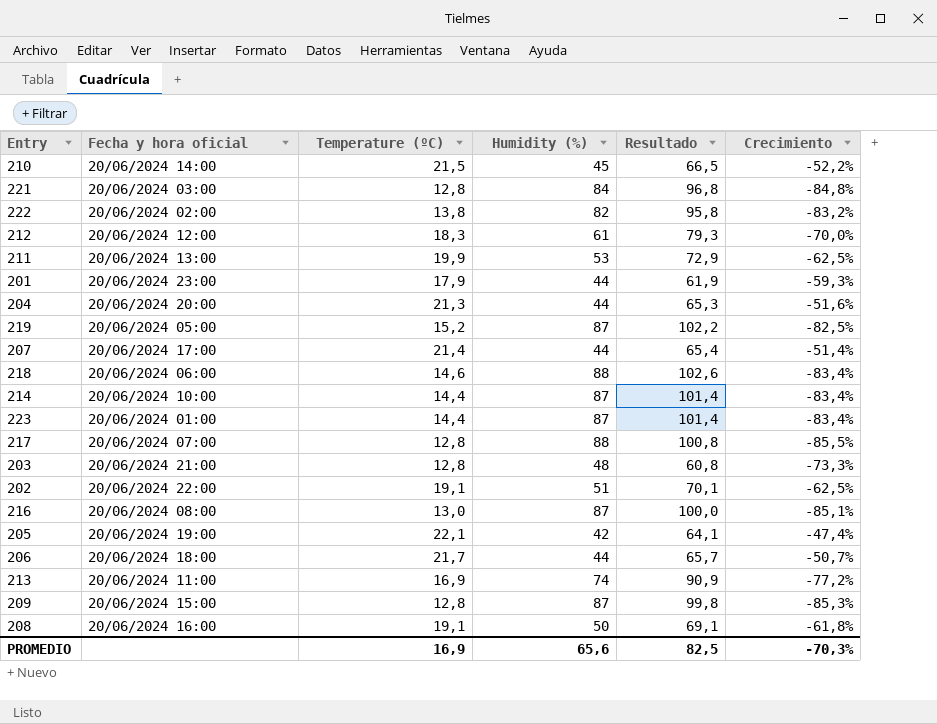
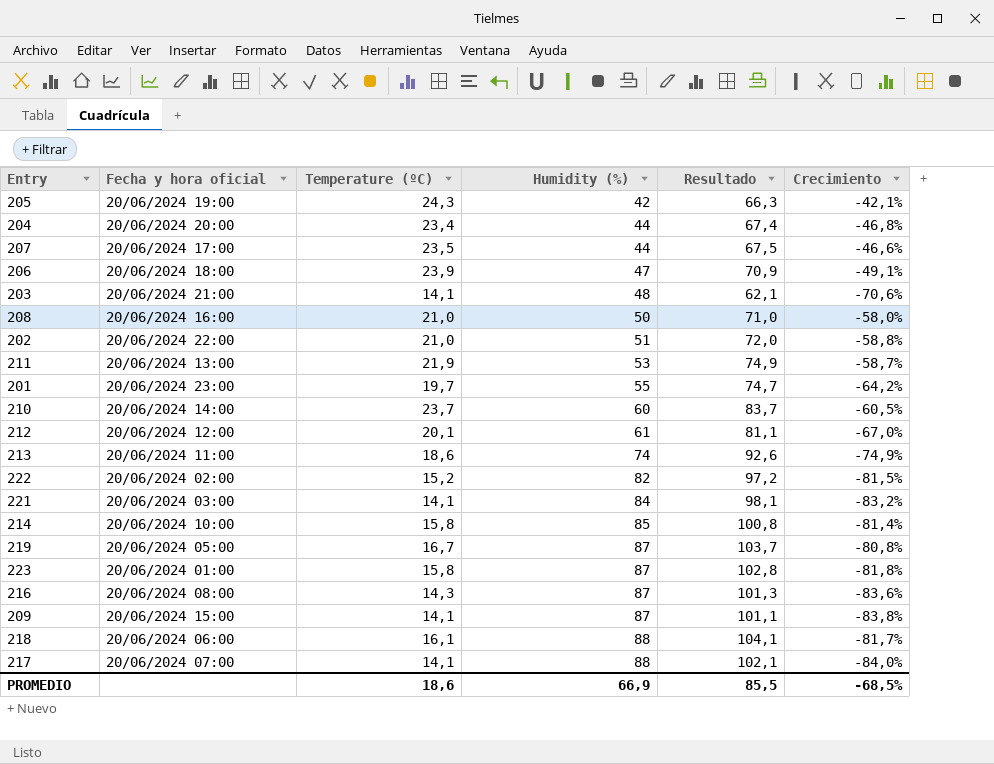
row order: none -> Humidity (%) ascending
205 | Temperature (ºC): 22,1 -> 24,3
205 | Resultado: 64,1 -> 66,3
205 | Crecimiento: -47,4% -> -42,1%
204 | Temperature (ºC): 21,3 -> 23,4
204 | Resultado: 65,3 -> 67,4
204 | Crecimiento: -51,6% -> -46,8%
207 | Temperature (ºC): 21,4 -> 23,5
207 | Resultado: 65,4 -> 67,5
207 | Crecimiento: -51,4% -> -46,6%
206 | Temperature (ºC): 21,7 -> 23,9
206 | Humidity (%): 44 -> 47
206 | Resultado: 65,7 -> 70,9
206 | Crecimiento: -50,7% -> -49,1%
203 | Temperature (ºC): 12,8 -> 14,1
203 | Resultado: 60,8 -> 62,1
203 | Crecimiento: -73,3% -> -70,6%
208 | Temperature (ºC): 19,1 -> 21,0
208 | Resultado: 69,1 -> 71,0
208 | Crecimiento: -61,8% -> -58,0%
202 | Temperature (ºC): 19,1 -> 21,0
202 | Resultado: 70,1 -> 72,0
202 | Crecimiento: -62,5% -> -58,8%
211 | Temperature (ºC): 19,9 -> 21,9
211 | Resultado: 72,9 -> 74,9
211 | Crecimiento: -62,5% -> -58,7%
201 | Temperature (ºC): 17,9 -> 19,7
201 | Humidity (%): 44 -> 55
201 | Resultado: 61,9 -> 74,7
201 | Crecimiento: -59,3% -> -64,2%
210 | Temperature (ºC): 21,5 -> 23,7
210 | Humidity (%): 45 -> 60
210 | Resultado: 66,5 -> 83,7
210 | Crecimiento: -52,2% -> -60,5%
212 | Temperature (ºC): 18,3 -> 20,1
212 | Resultado: 79,3 -> 81,1
212 | Crecimiento: -70,0% -> -67,0%
213 | Temperature (ºC): 16,9 -> 18,6
213 | Resultado: 90,9 -> 92,6
213 | Crecimiento: -77,2% -> -74,9%
222 | Temperature (ºC): 13,8 -> 15,2
222 | Resultado: 95,8 -> 97,2
222 | Crecimiento: -83,2% -> -81,5%
221 | Temperature (ºC): 12,8 -> 14,1
221 | Resultado: 96,8 -> 98,1
221 | Crecimiento: -84,8% -> -83,2%
214 | Temperature (ºC): 14,4 -> 15,8
214 | Humidity (%): 87 -> 85
214 | Resultado: 101,4 -> 100,8
214 | Crecimiento: -83,4% -> -81,4%
219 | Temperature (ºC): 15,2 -> 16,7
219 | Resultado: 102,2 -> 103,7
219 | Crecimiento: -82,5% -> -80,8%
223 | Temperature (ºC): 14,4 -> 15,8
223 | Resultado: 101,4 -> 102,8
223 | Crecimiento: -83,4% -> -81,8%
216 | Temperature (ºC): 13,0 -> 14,3
216 | Resultado: 100,0 -> 101,3
216 | Crecimiento: -85,1% -> -83,6%
209 | Temperature (ºC): 12,8 -> 14,1
209 | Resultado: 99,8 -> 101,1
209 | Crecimiento: -85,3% -> -83,8%
218 | Temperature (ºC): 14,6 -> 16,1
218 | Resultado: 102,6 -> 104,1
218 | Crecimiento: -83,4% -> -81,7%
217 | Temperature (ºC): 12,8 -> 14,1
217 | Resultado: 100,8 -> 102,1
217 | Crecimiento: -85,5% -> -84,0%
PROMEDIO | Temperature (ºC): 16,9 -> 18,6
PROMEDIO | Humidity (%): 65,6 -> 66,9
PROMEDIO | Resultado: 82,5 -> 85,5
PROMEDIO | Crecimiento: -70,3% -> -68,5%

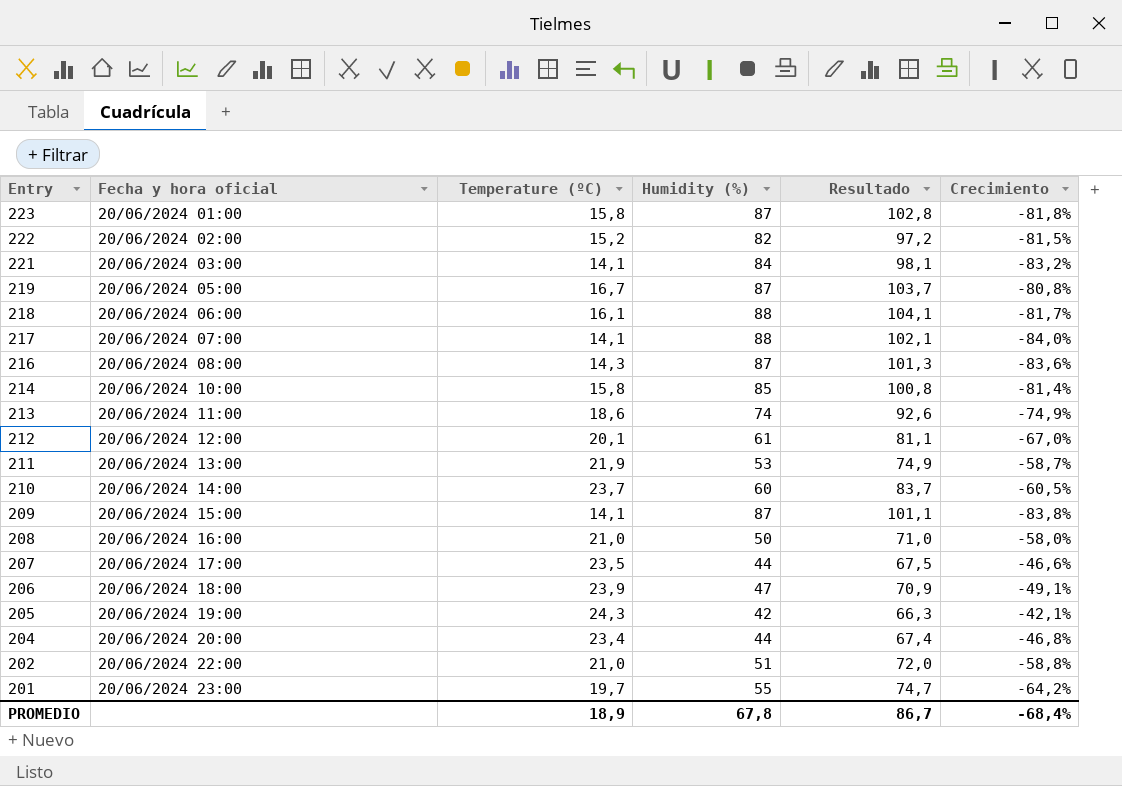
row order: Humidity (%) ascending -> Entry descending
row 203: 20/06/2024 21:00 | 14,1 | 48 | 62,1 | -70,6% -> none
PROMEDIO | Temperature (ºC): 18,6 -> 18,9
PROMEDIO | Humidity (%): 66,9 -> 67,8
PROMEDIO | Resultado: 85,5 -> 86,7
PROMEDIO | Crecimiento: -68,5% -> -68,4%

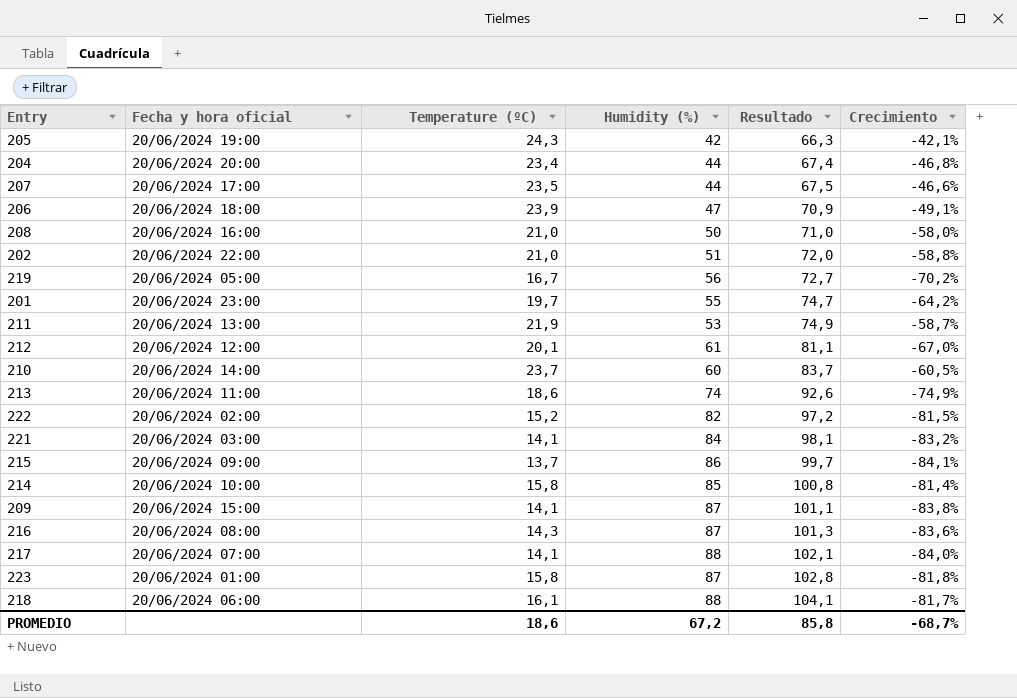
row order: Entry descending -> Resultado ascending
219 | Humidity (%): 87 -> 56
219 | Resultado: 103,7 -> 72,7
219 | Crecimiento: -80,8% -> -70,2%
row 215: none -> 20/06/2024 09:00 | 13,7 | 86 | 99,7 | -84,1%
PROMEDIO | Temperature (ºC): 18,9 -> 18,6
PROMEDIO | Humidity (%): 67,8 -> 67,2
PROMEDIO | Resultado: 86,7 -> 85,8
PROMEDIO | Crecimiento: -68,4% -> -68,7%

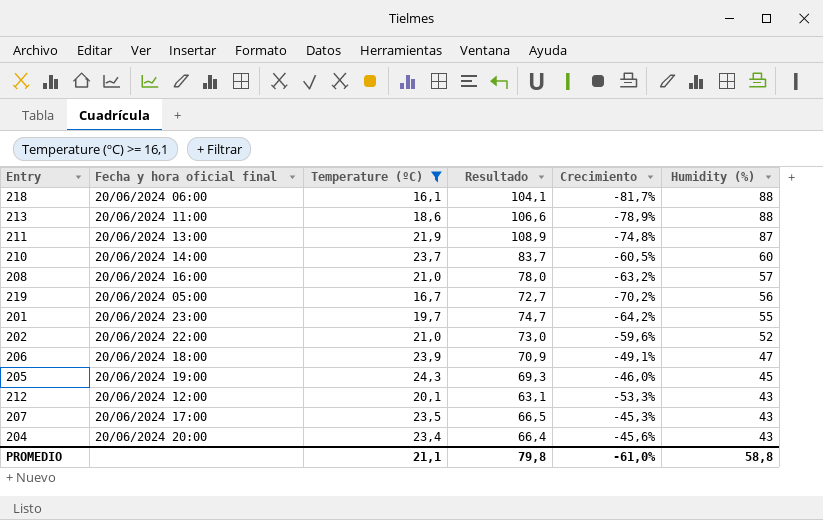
filter: none -> Temperature (ºC) >= 16,1
row order: Resultado ascending -> Humidity (%) descending
column name: Fecha y hora oficial -> Fecha y hora oficial final
column Humidity (%) | position: 4 -> 6
213 | Resultado: 92,6 -> 106,6
213 | Crecimiento: -74,9% -> -78,9%
213 | Humidity (%): 74 -> 88
211 | Resultado: 74,9 -> 108,9
211 | Crecimiento: -58,7% -> -74,8%
211 | Humidity (%): 53 -> 87
208 | Resultado: 71,0 -> 78,0
208 | Crecimiento: -58,0% -> -63,2%
208 | Humidity (%): 50 -> 57
202 | Resultado: 72,0 -> 73,0
202 | Crecimiento: -58,8% -> -59,6%
202 | Humidity (%): 51 -> 52
205 | Resultado: 66,3 -> 69,3
205 | Crecimiento: -42,1% -> -46,0%
205 | Humidity (%): 42 -> 45
212 | Resultado: 81,1 -> 63,1
212 | Crecimiento: -67,0% -> -53,3%
212 | Humidity (%): 61 -> 43
207 | Resultado: 67,5 -> 66,5
207 | Crecimiento: -46,6% -> -45,3%
207 | Humidity (%): 44 -> 43
204 | Resultado: 67,4 -> 66,4
204 | Crecimiento: -46,8% -> -45,6%
204 | Humidity (%): 44 -> 43
PROMEDIO | Temperature (ºC): 18,6 -> 21,1
PROMEDIO | Resultado: 85,8 -> 79,8
PROMEDIO | Crecimiento: -68,7% -> -61,0%
PROMEDIO | Humidity (%): 67,2 -> 58,8

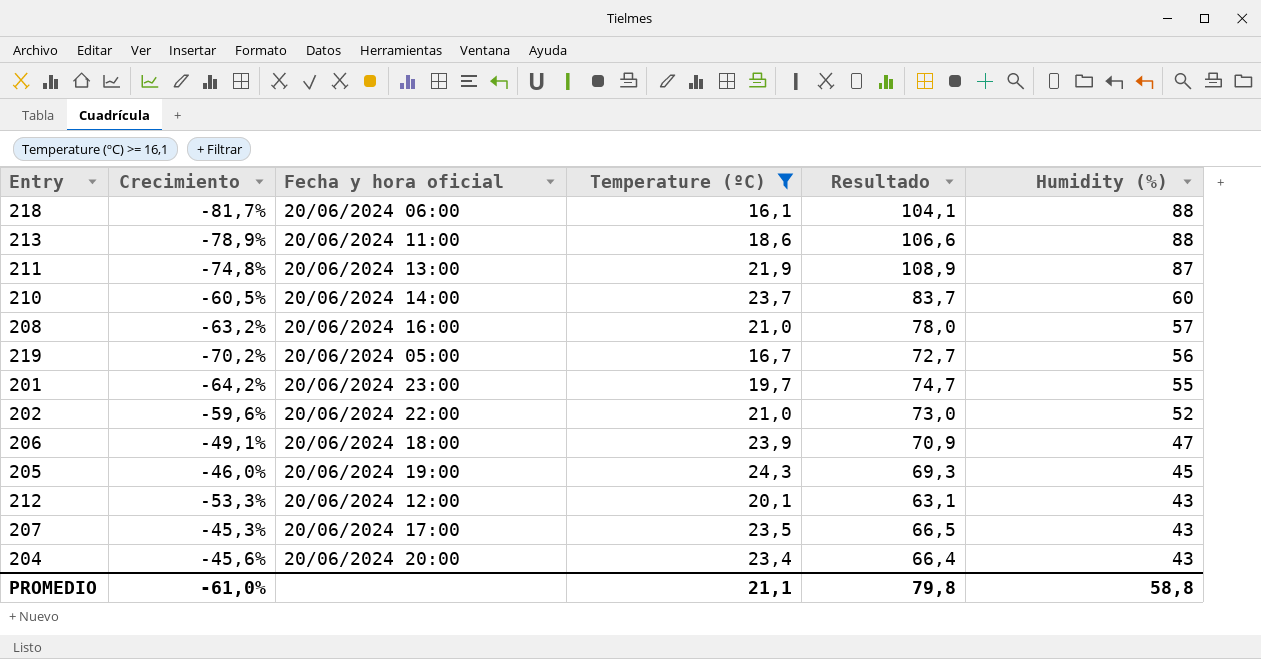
column Crecimiento | position: 5 -> 2
column name: Fecha y hora oficial final -> Fecha y hora oficial

